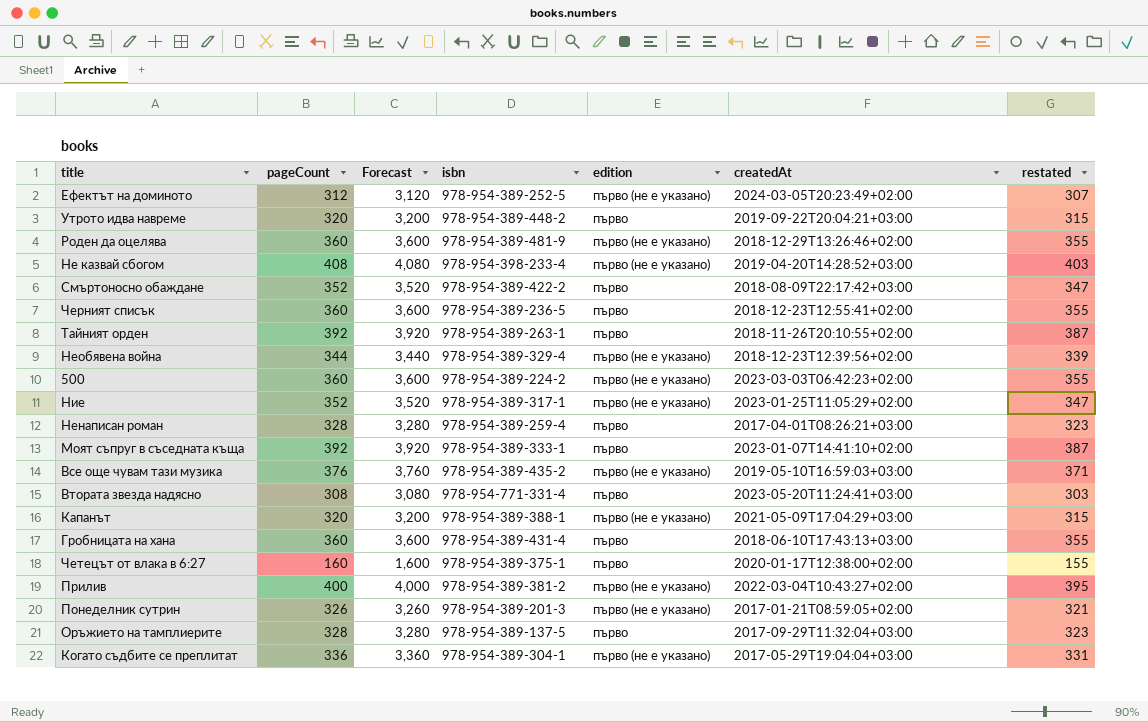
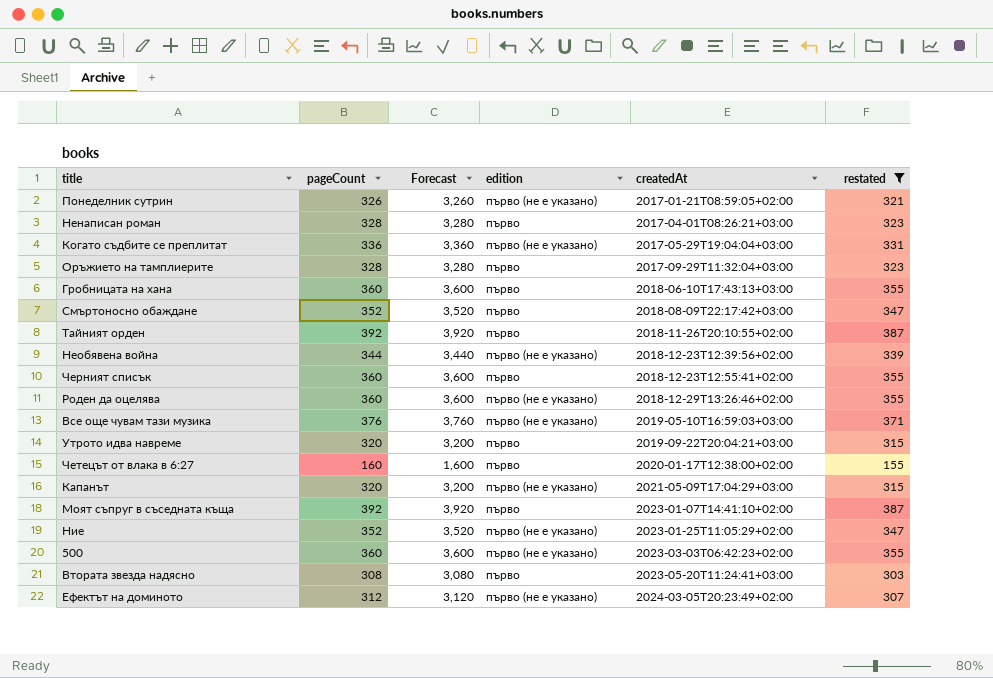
filter: none -> restated <= 387
row order: none -> createdAt ascending
column isbn | position: 4 -> none

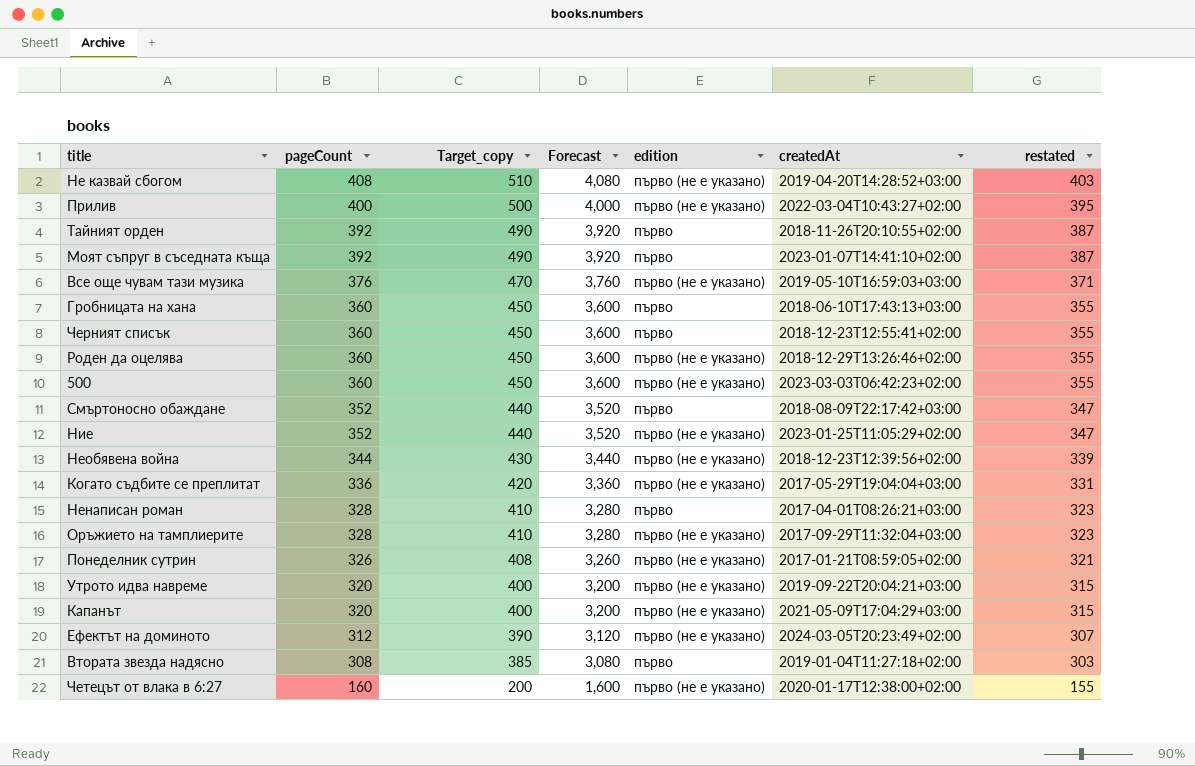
filter: restated <= 387 -> none
row order: createdAt ascending -> pageCount descending
column Target_copy | formula: none -> [pageCount] * 1.25
Оръжието на тамплиерите | edition: първо -> първо (не е указано)
Утрото идва навреме | edition: първо -> първо (не е указано)
Втората звезда надясно | createdAt: 2023-05-20T11:24:41+03:00 -> 2019-01-04T11:27:18+02:00
Четецът от влака в 6:27 | edition: първо -> първо (не е указано)

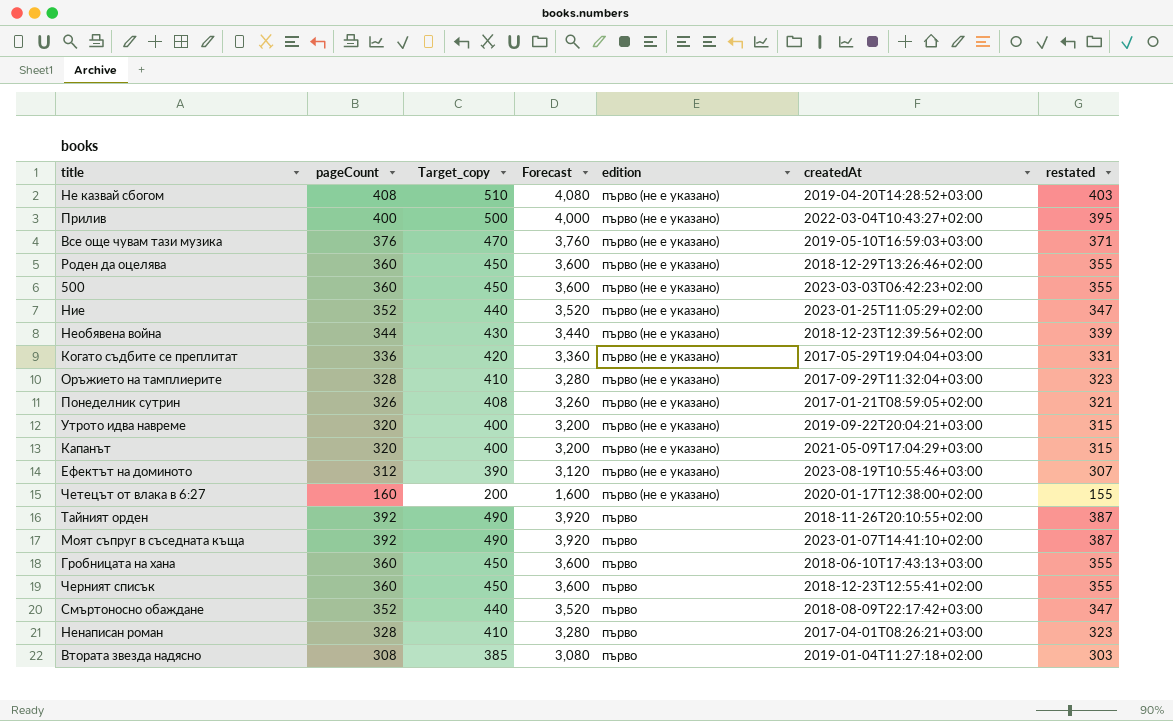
row order: pageCount descending -> edition descending
Ефектът на доминото | createdAt: 2024-03-05T20:23:49+02:00 -> 2023-08-19T10:55:46+03:00

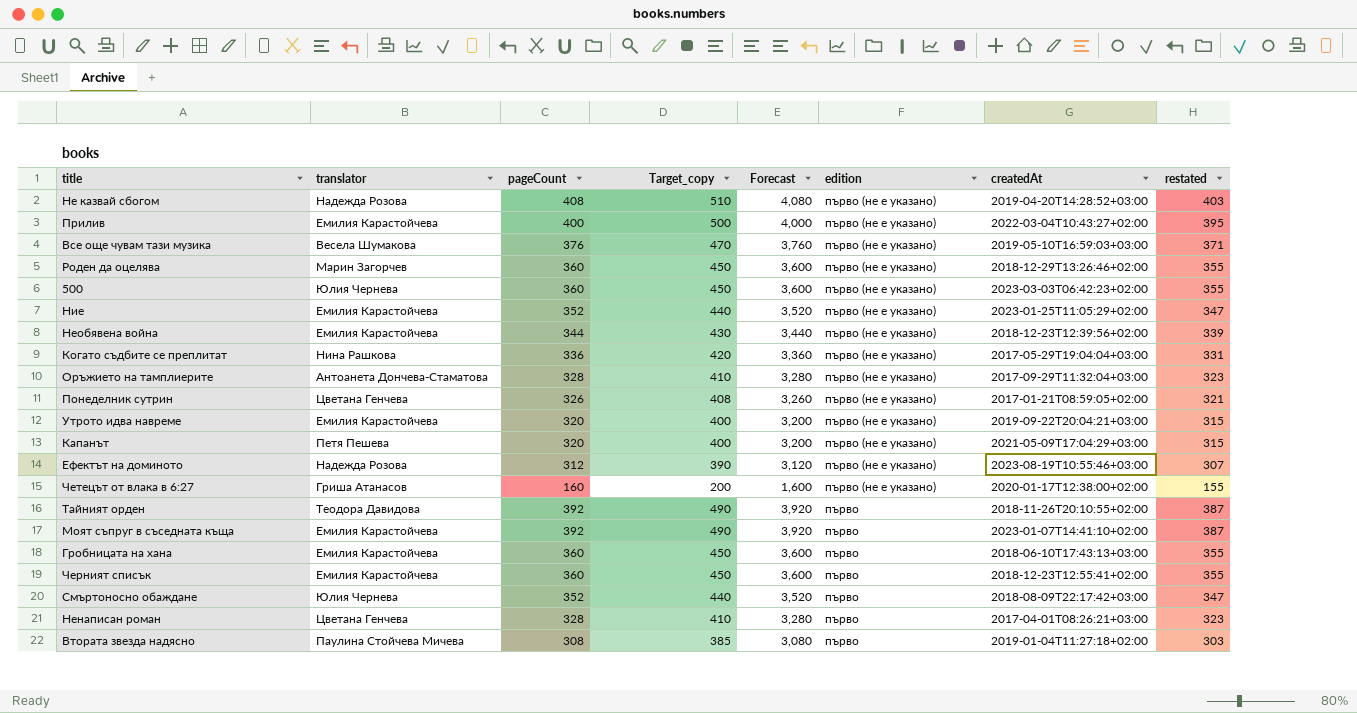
column translator | position: none -> 2

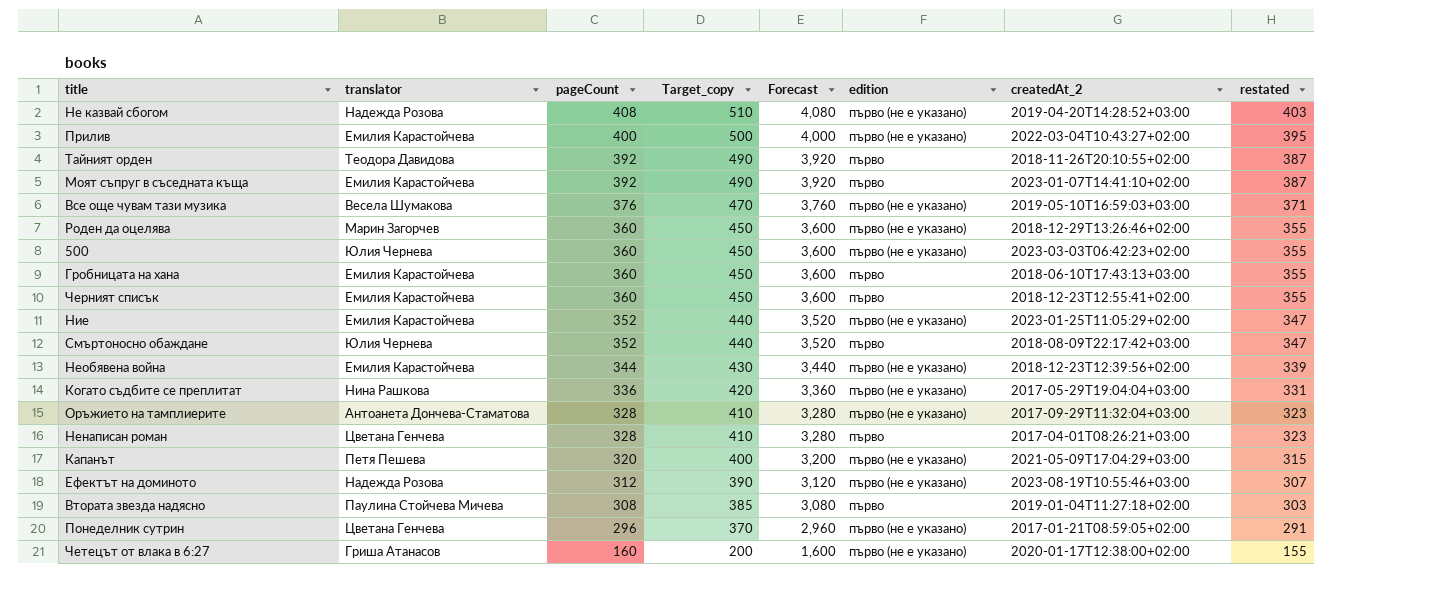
row order: edition descending -> pageCount descending
column name: createdAt -> createdAt_2
row Утрото идва навреме: Емилия Карастойчева | 320 | 400 | 3,200 | първо (не е указано) | 2019-09-22T20:04:21+03:00 | 315 -> none
Понеделник сутрин | pageCount: 326 -> 296
Понеделник сутрин | Target_copy: 408 -> 370
Понеделник сутрин | Forecast: 3,260 -> 2,960
Понеделник сутрин | restated: 321 -> 291

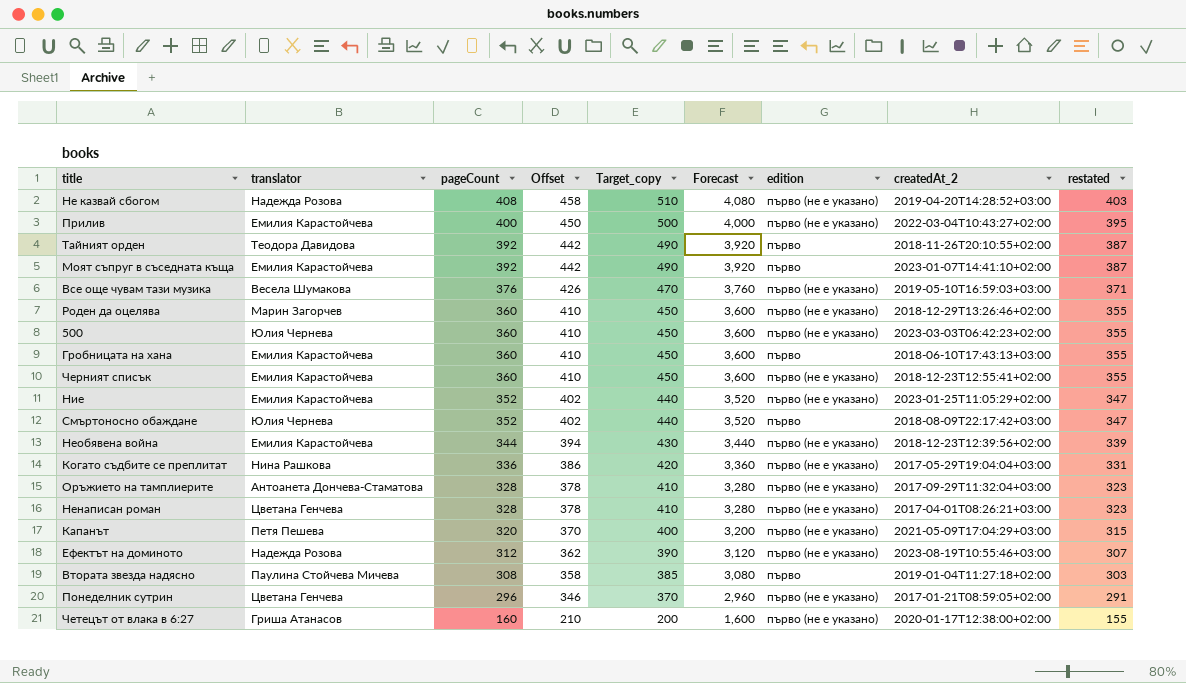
column Offset | formula: none -> [pageCount] + 50
Черният списък | edition: първо -> първо (не е указано)
Ненаписан роман | edition: първо -> първо (не е указано)

